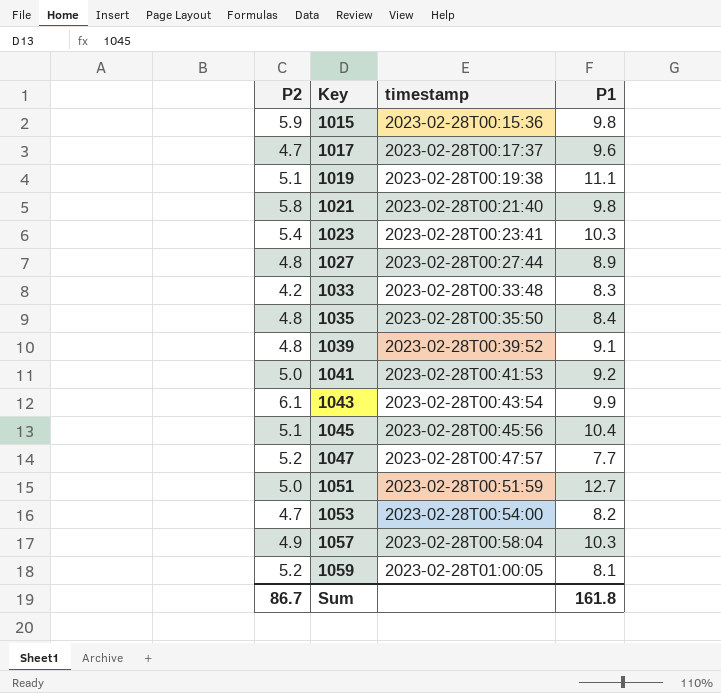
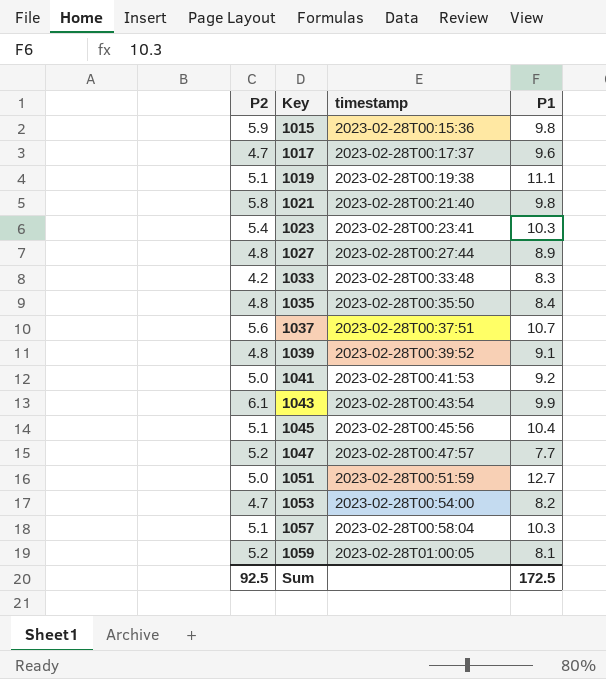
row 1037: none -> 5.6 | 2023-02-28T00:37:51 | 10.7
1057 | P2: 4.9 -> 5.1
Sum | P2: 86.7 -> 92.5
Sum | P1: 161.8 -> 172.5

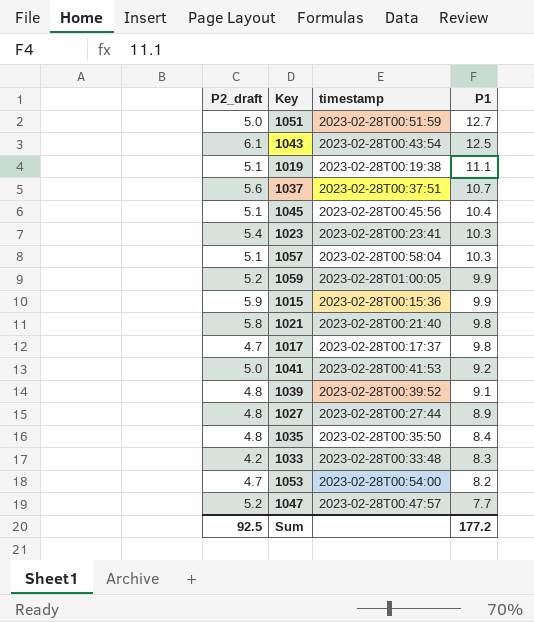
row order: Key ascending -> P1 descending
column name: P2 -> P2_draft
1043 | P1: 9.9 -> 12.5
1059 | P1: 8.1 -> 9.9
1015 | P1: 9.8 -> 9.9
1017 | P1: 9.6 -> 9.8
Sum | P1: 172.5 -> 177.2

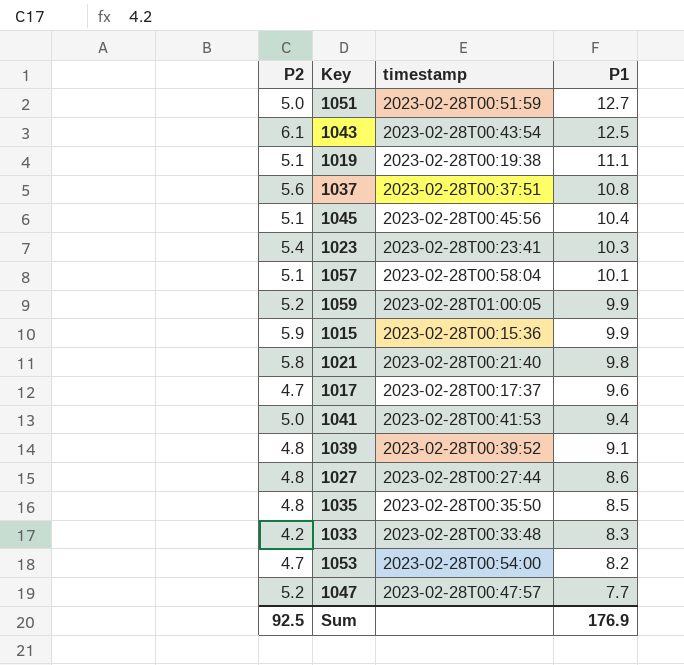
column name: P2_draft -> P2
1037 | P1: 10.7 -> 10.8
1057 | P1: 10.3 -> 10.1
1017 | P1: 9.8 -> 9.6
1041 | P1: 9.2 -> 9.4
1027 | P1: 8.9 -> 8.6
1035 | P1: 8.4 -> 8.5
Sum | P1: 177.2 -> 176.9

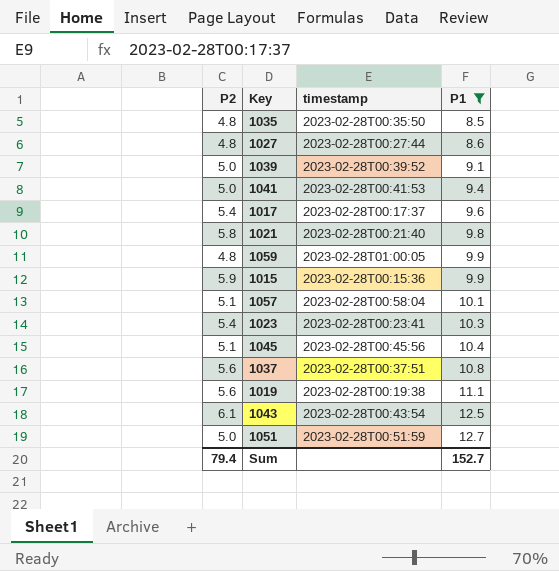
filter: none -> P1 >= 8.5
row order: P1 descending -> P1 ascending
1039 | P2: 4.8 -> 5.0
1017 | P2: 4.7 -> 5.4
1059 | P2: 5.2 -> 4.8
1019 | P2: 5.1 -> 5.6
Sum | P2: 92.5 -> 79.4
Sum | P1: 176.9 -> 152.7

